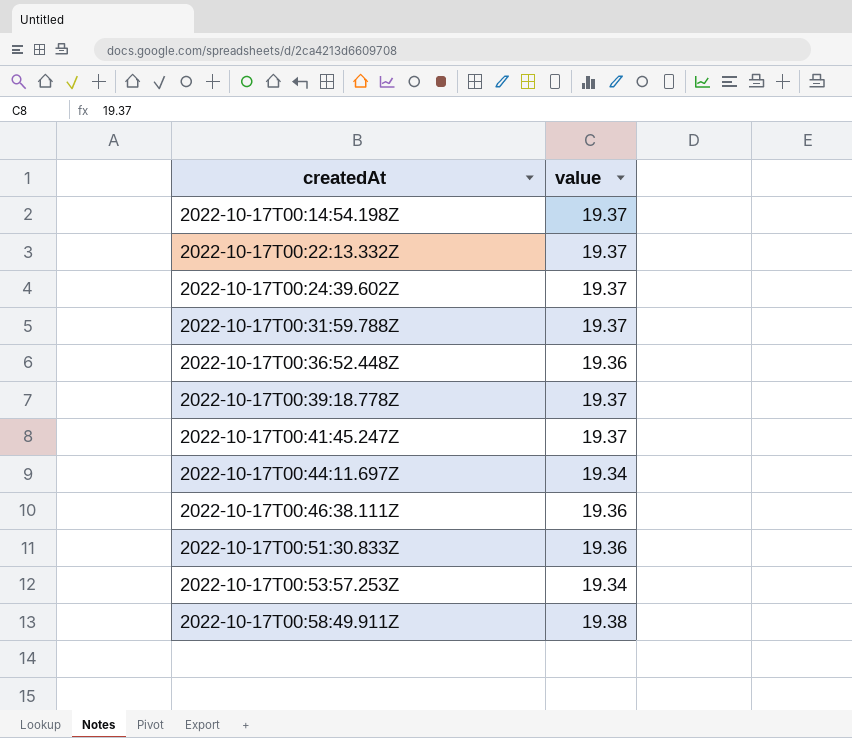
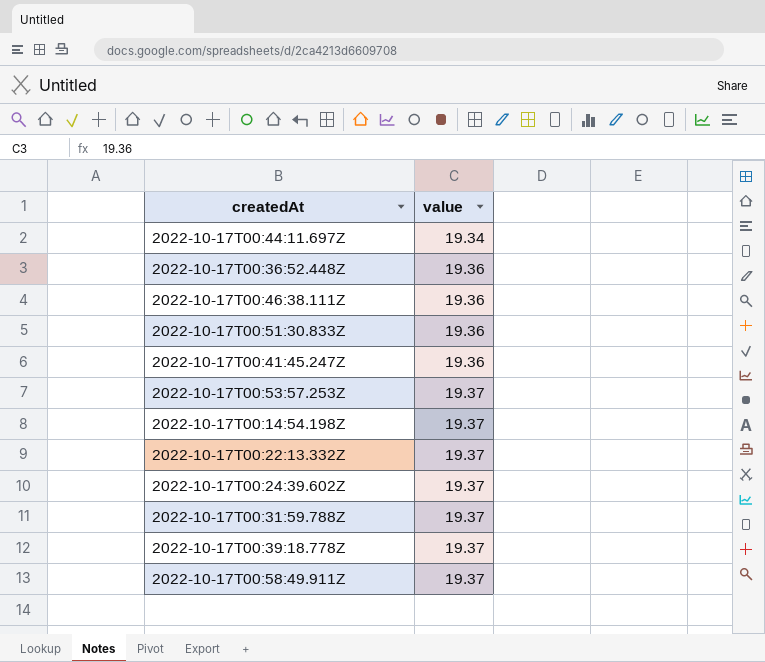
row order: createdAt ascending -> value ascending
2022-10-17T00:41:45.247Z | value: 19.37 -> 19.36
2022-10-17T00:53:57.253Z | value: 19.34 -> 19.37
2022-10-17T00:58:49.911Z | value: 19.38 -> 19.37

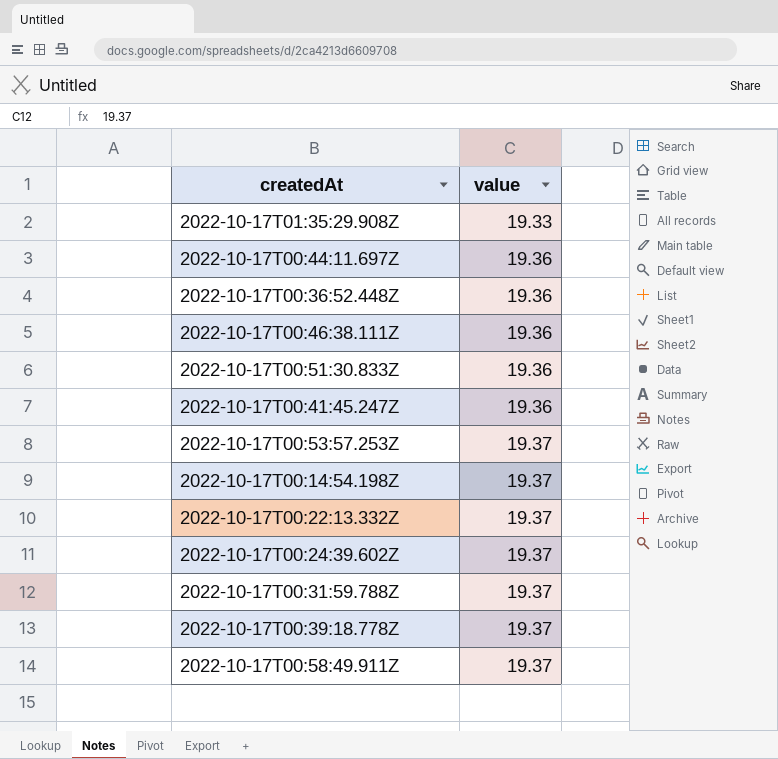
row 2022-10-17T01:35:29.908Z: none -> 19.33
2022-10-17T00:44:11.697Z | value: 19.34 -> 19.36

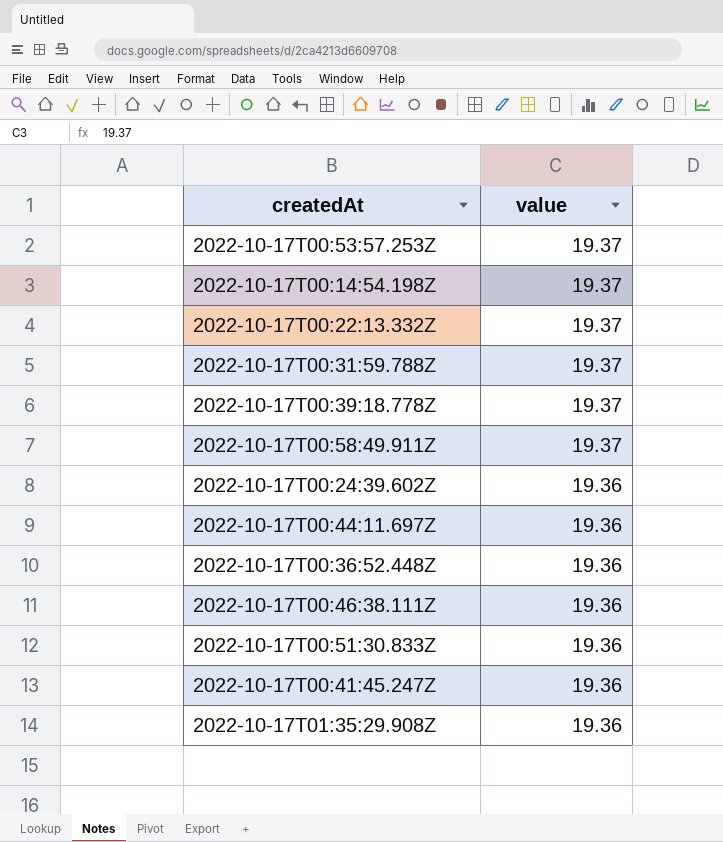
row order: value ascending -> value descending
2022-10-17T00:24:39.602Z | value: 19.37 -> 19.36
2022-10-17T01:35:29.908Z | value: 19.33 -> 19.36

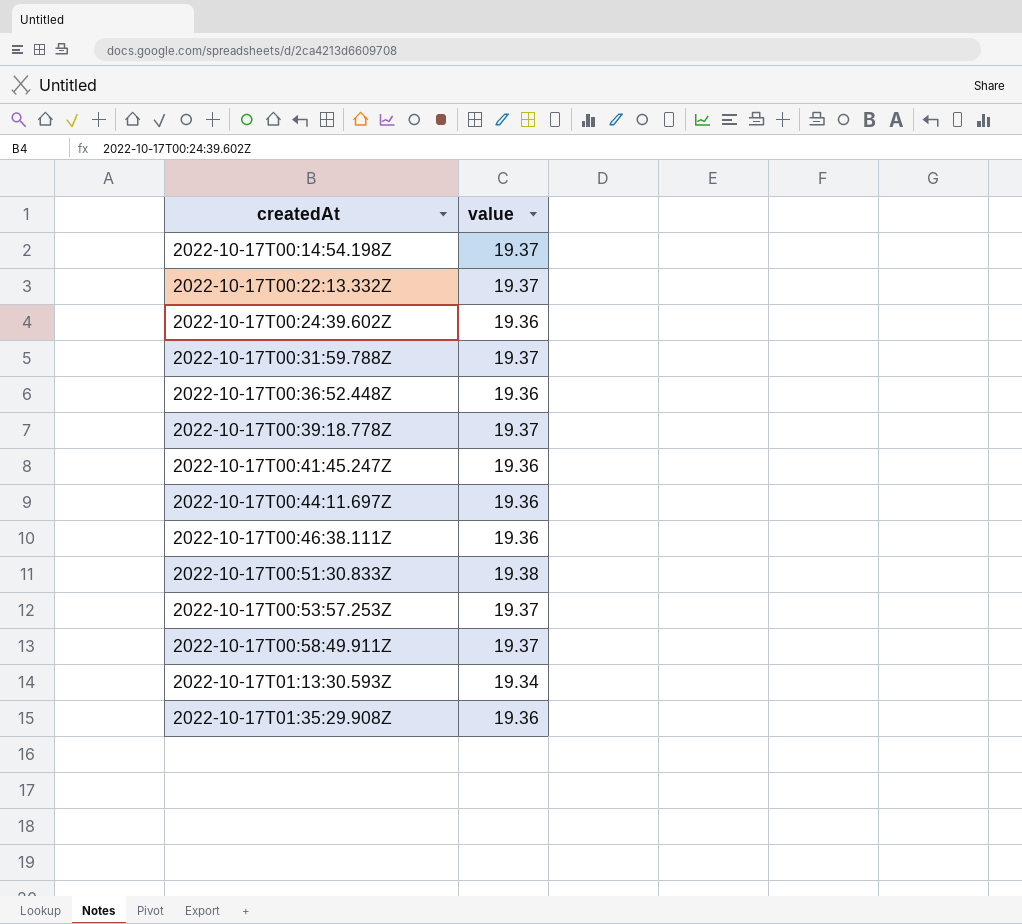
row order: value descending -> createdAt ascending
2022-10-17T00:51:30.833Z | value: 19.36 -> 19.38
row 2022-10-17T01:13:30.593Z: none -> 19.34

